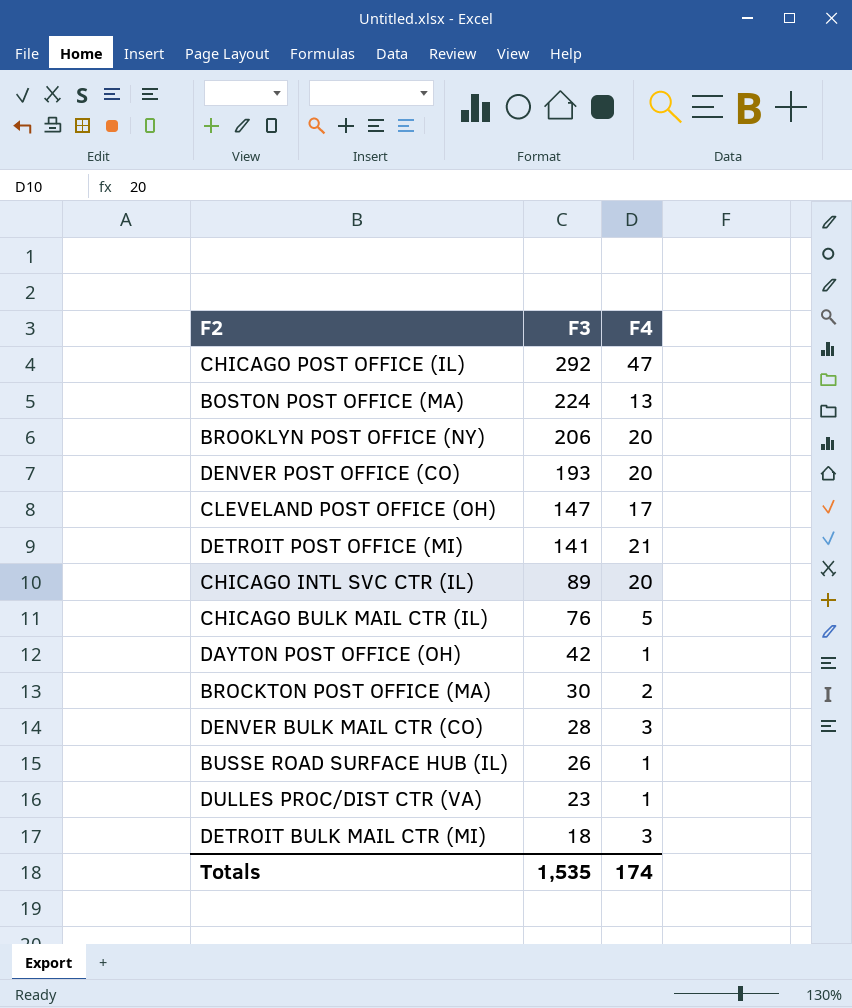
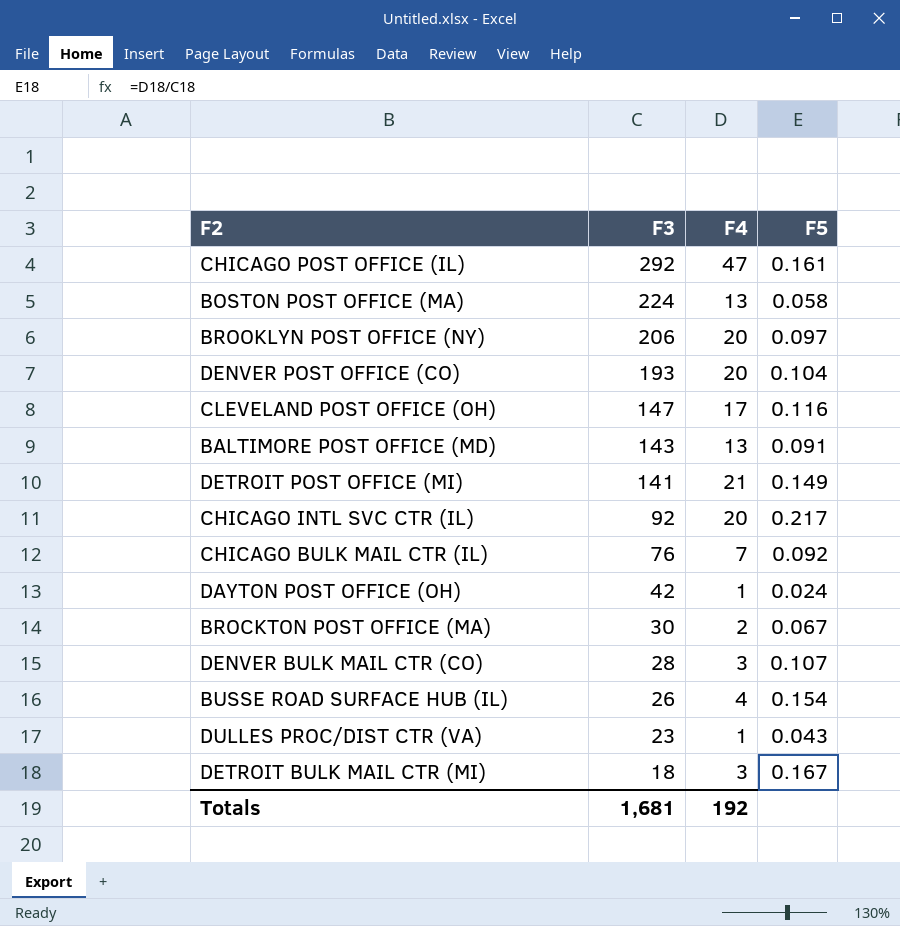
column F5 | formula: none -> [F4] / [F3]
row BALTIMORE POST OFFICE (MD): none -> 143 | 13 | 0.091
CHICAGO INTL SVC CTR (IL) | F3: 89 -> 92
CHICAGO BULK MAIL CTR (IL) | F4: 5 -> 7
BUSSE ROAD SURFACE HUB (IL) | F4: 1 -> 4
Totals | F3: 1,535 -> 1,681
Totals | F4: 174 -> 192

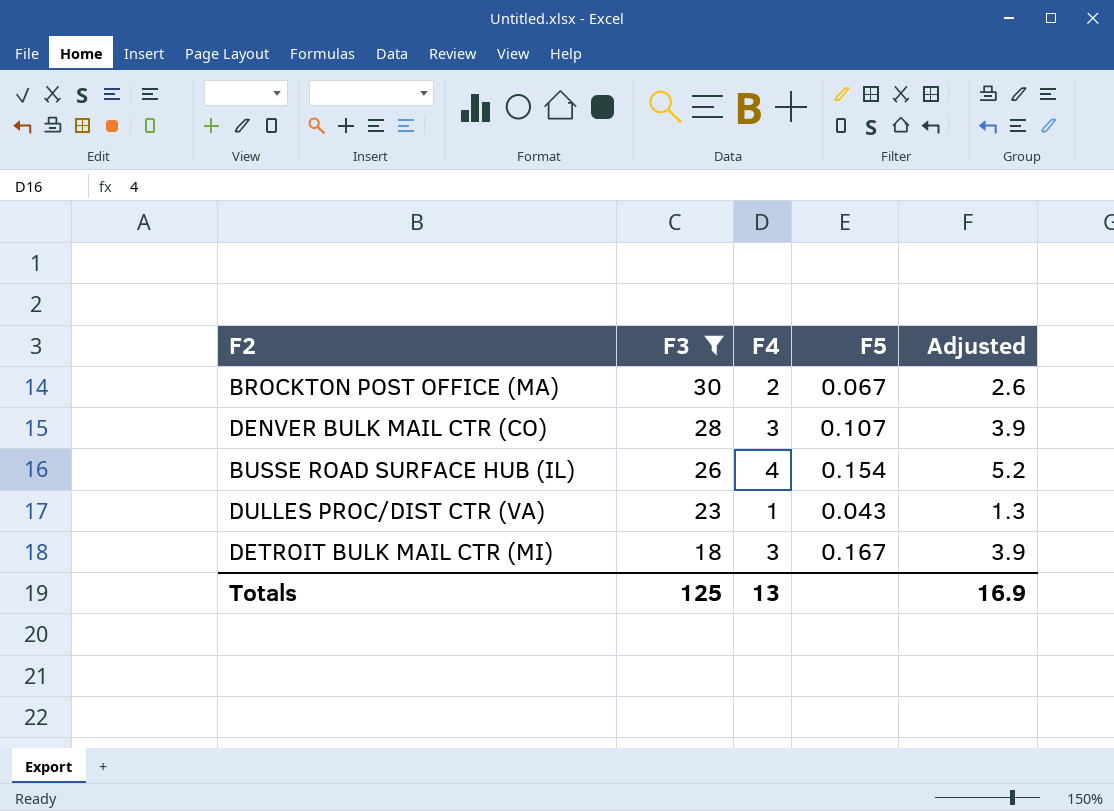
filter: none -> F3 <= 30
column Adjusted | formula: none -> [F4] * 1.3
Totals | F3: 1,681 -> 125
Totals | F4: 192 -> 13

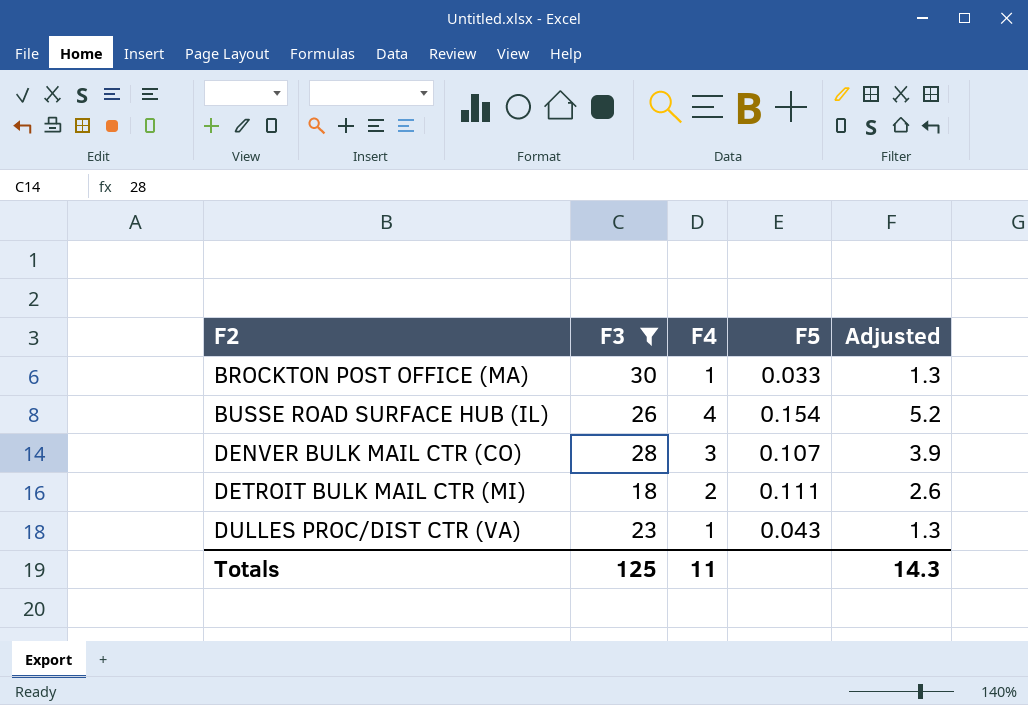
row order: F3 descending -> F2 ascending
BROCKTON POST OFFICE (MA) | F4: 2 -> 1
BROCKTON POST OFFICE (MA) | F5: 0.067 -> 0.033
BROCKTON POST OFFICE (MA) | Adjusted: 2.6 -> 1.3
DETROIT BULK MAIL CTR (MI) | F4: 3 -> 2
DETROIT BULK MAIL CTR (MI) | F5: 0.167 -> 0.111
DETROIT BULK MAIL CTR (MI) | Adjusted: 3.9 -> 2.6
Totals | F4: 13 -> 11
Totals | Adjusted: 16.9 -> 14.3

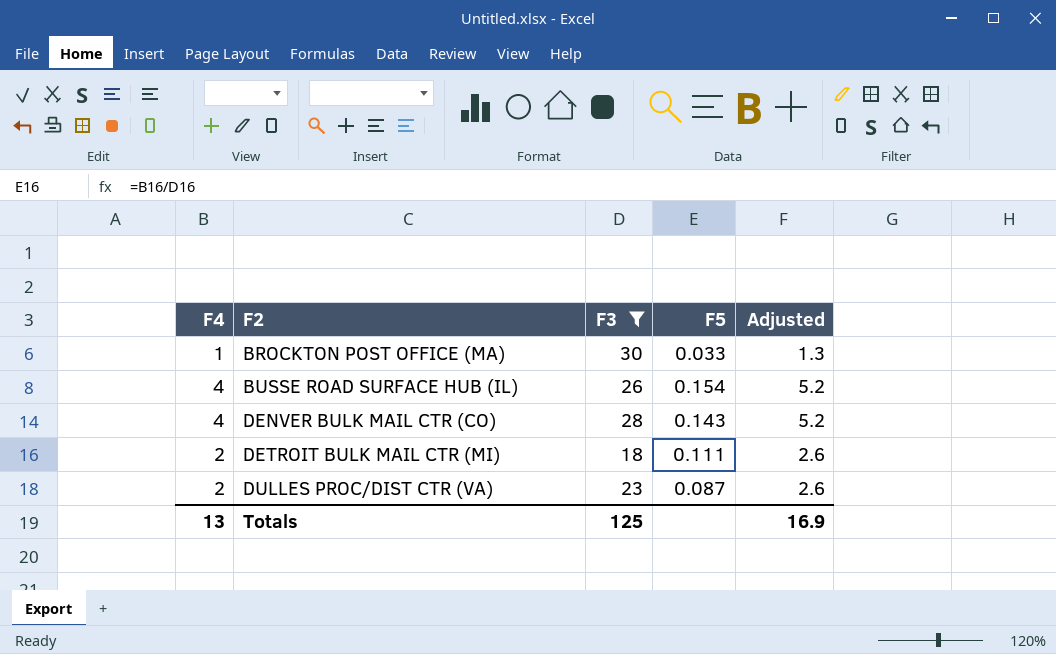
column F4 | position: 3 -> 1
DENVER BULK MAIL CTR (CO) | F4: 3 -> 4
DENVER BULK MAIL CTR (CO) | F5: 0.107 -> 0.143
DENVER BULK MAIL CTR (CO) | Adjusted: 3.9 -> 5.2
DULLES PROC/DIST CTR (VA) | F4: 1 -> 2
DULLES PROC/DIST CTR (VA) | F5: 0.043 -> 0.087
DULLES PROC/DIST CTR (VA) | Adjusted: 1.3 -> 2.6
Totals | F4: 11 -> 13
Totals | Adjusted: 14.3 -> 16.9

